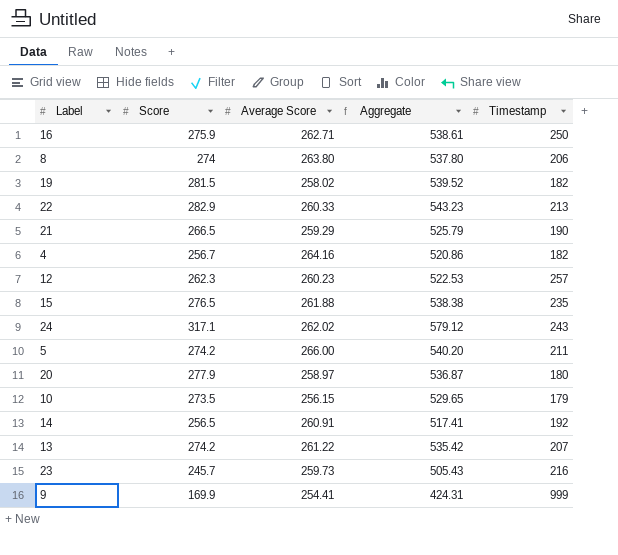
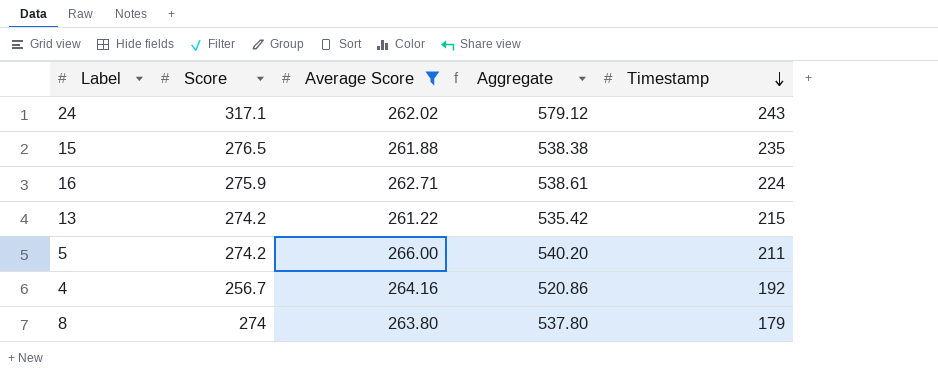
filter: none -> Average Score >= 261.22
row order: none -> Timestamp descending
16 | Timestamp: 250 -> 224
13 | Timestamp: 207 -> 215
4 | Timestamp: 182 -> 192
8 | Timestamp: 206 -> 179

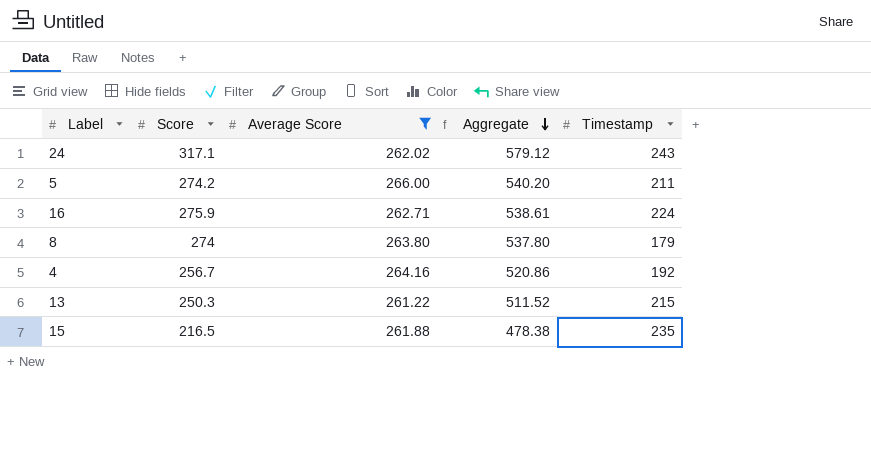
row order: Timestamp descending -> Aggregate descending
13 | Score: 274.2 -> 250.3
13 | Aggregate: 535.42 -> 511.52
15 | Score: 276.5 -> 216.5
15 | Aggregate: 538.38 -> 478.38

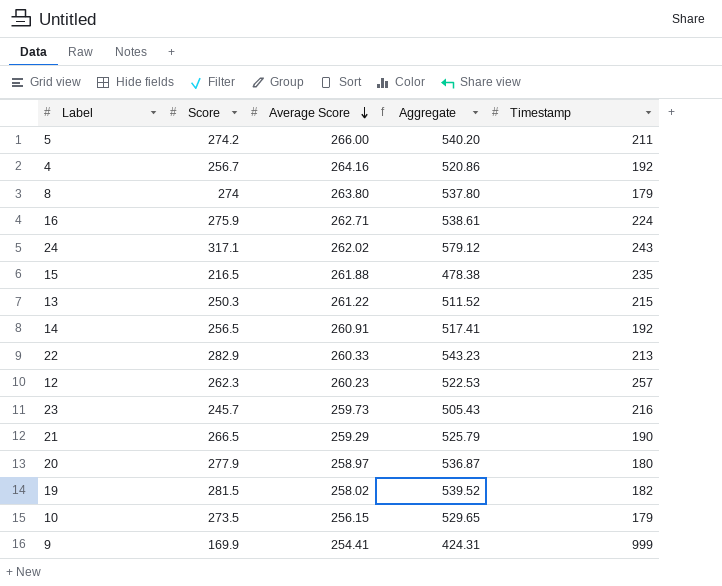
filter: Average Score >= 261.22 -> none
row order: Aggregate descending -> Average Score descending

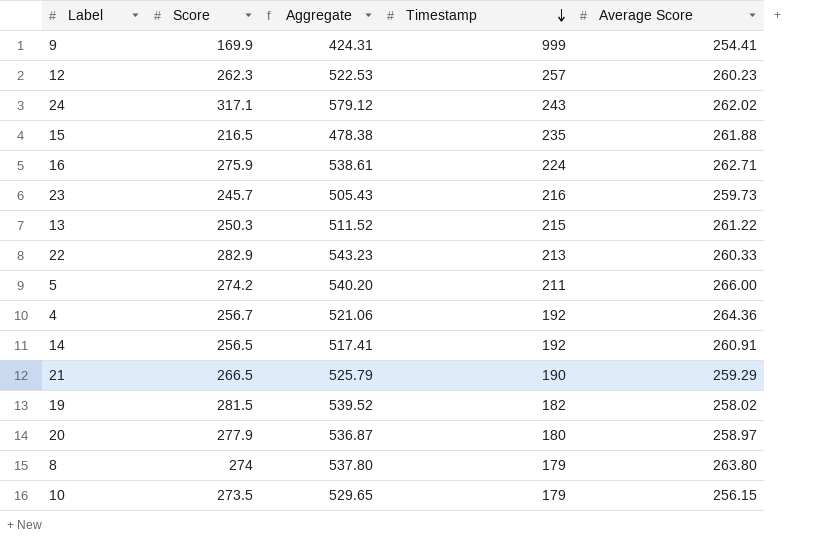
row order: Average Score descending -> Timestamp descending
column Average Score | position: 3 -> 5
4 | Aggregate: 520.86 -> 521.06
4 | Average Score: 264.16 -> 264.36

